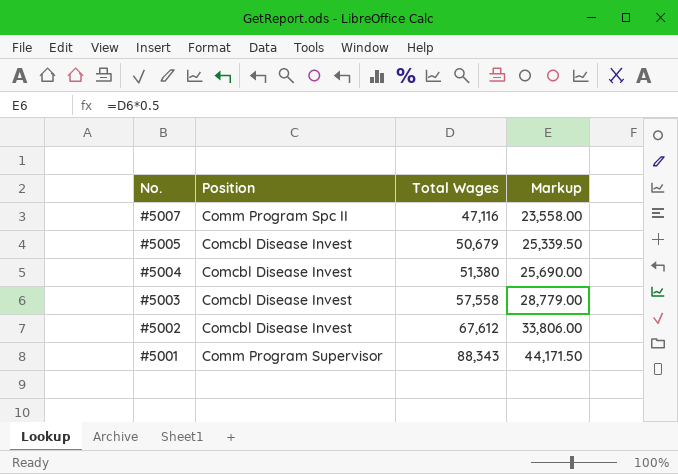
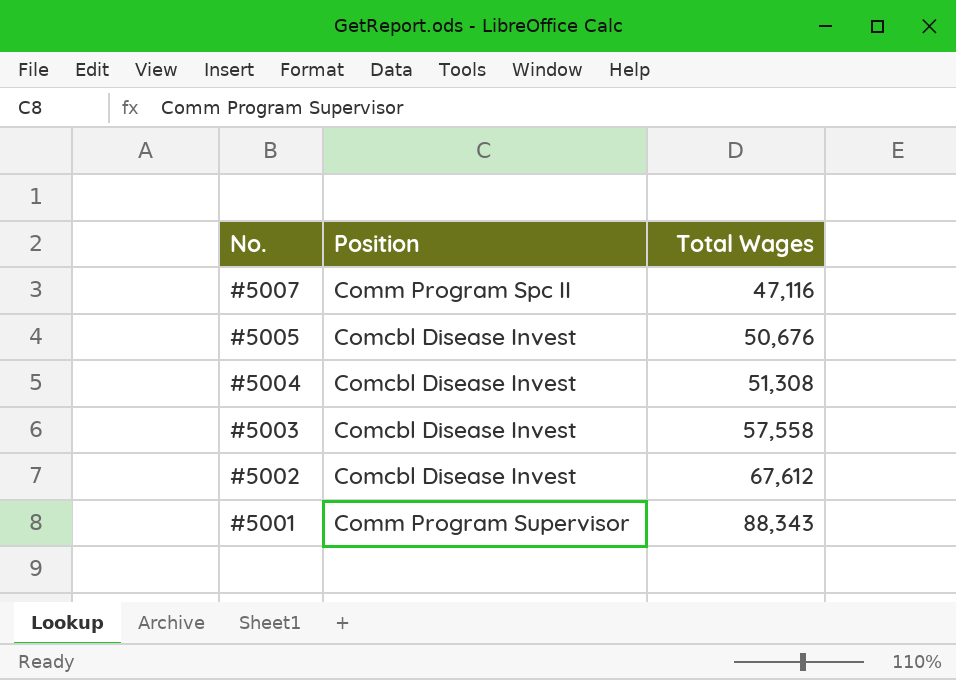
column Markup | formula: [Total Wages] * 0.5 -> none
#5005 | Total Wages: 50,679 -> 50,676
#5004 | Total Wages: 51,380 -> 51,308

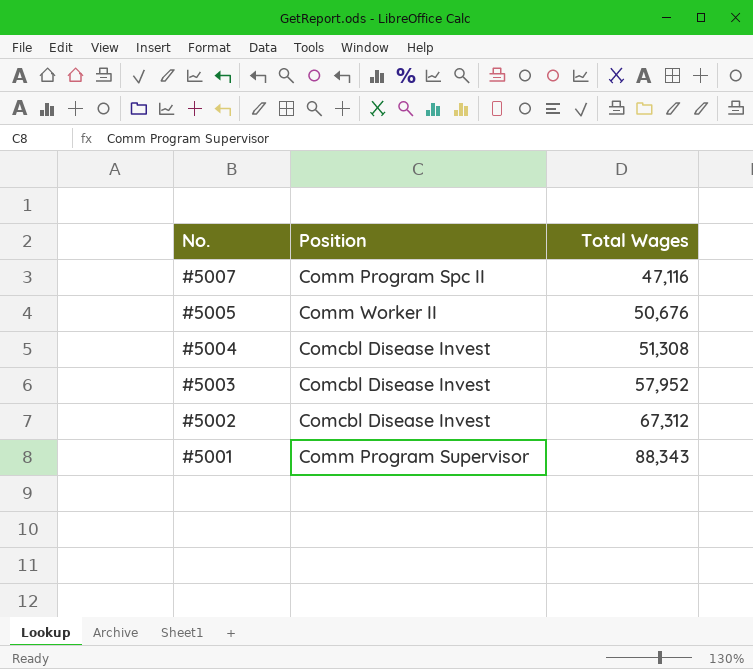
#5005 | Position: Comcbl Disease Invest -> Comm Worker II
#5003 | Total Wages: 57,558 -> 57,952
#5002 | Total Wages: 67,612 -> 67,312

